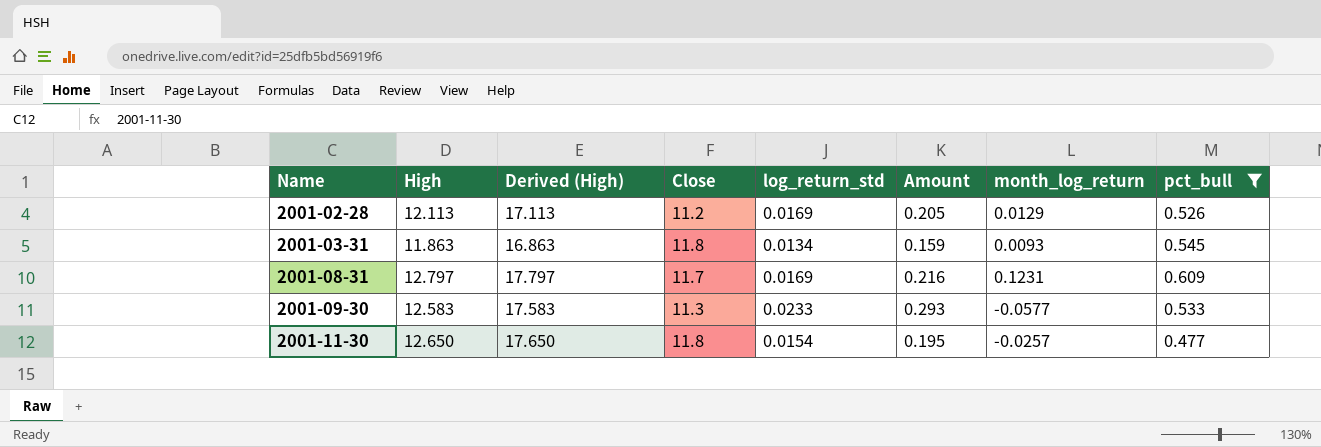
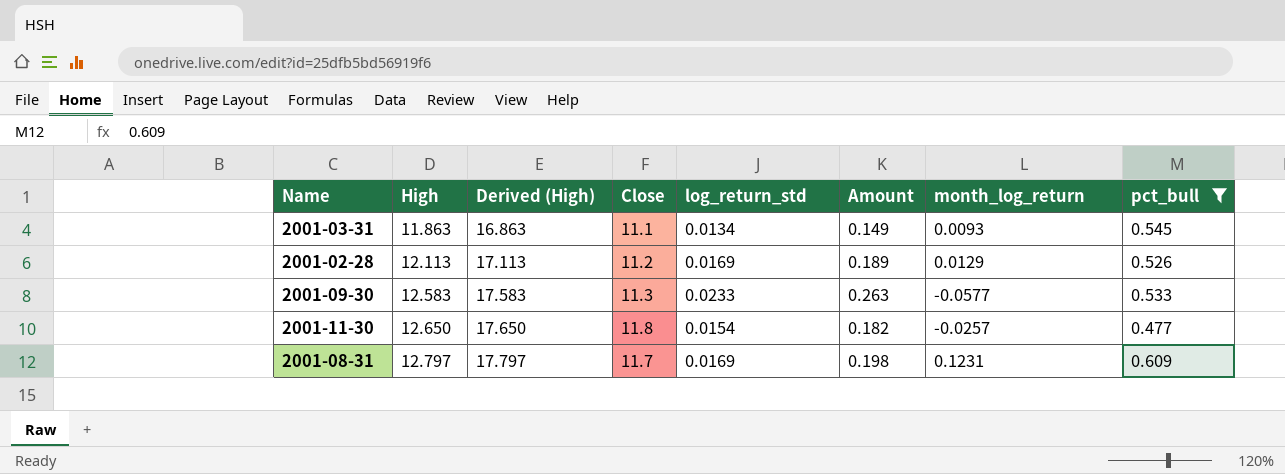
row order: Name ascending -> High ascending
column Amount | formula: [High] * [log_return_std] -> [Close] * [log_return_std]
2001-03-31 | Close: 11.8 -> 11.1

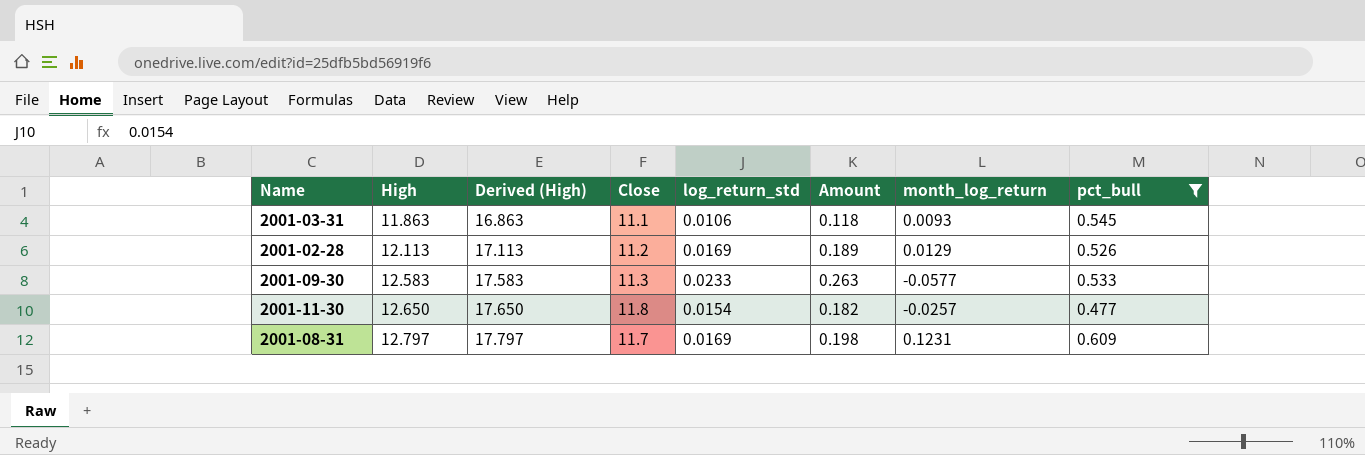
2001-03-31 | log_return_std: 0.0134 -> 0.0106
2001-03-31 | Amount: 0.149 -> 0.118

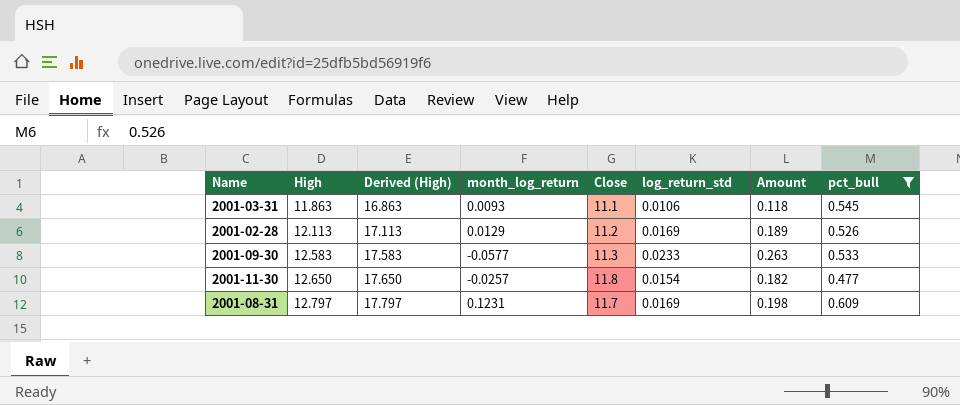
column month_log_return | position: 7 -> 4

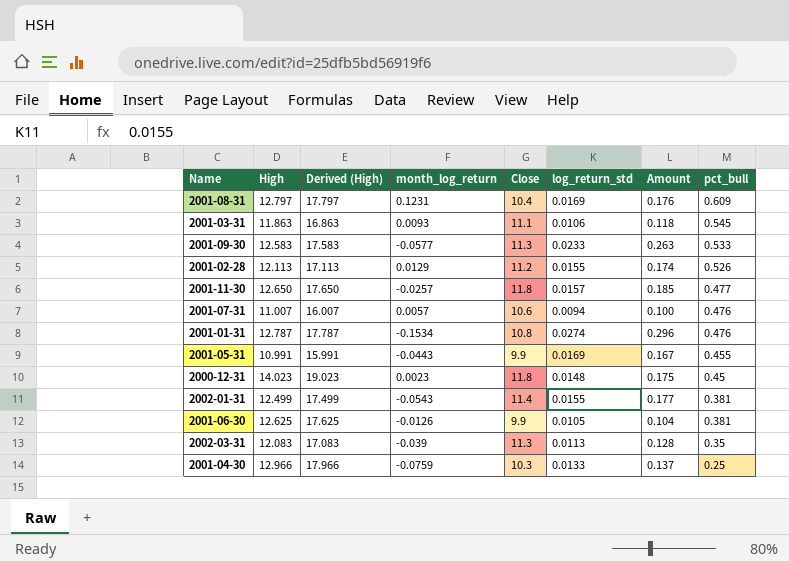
filter: pct_bull >= 0.477 -> none
row order: High ascending -> pct_bull descending
2001-08-31 | Close: 11.7 -> 10.4
2001-08-31 | Amount: 0.198 -> 0.176
2001-02-28 | log_return_std: 0.0169 -> 0.0155
2001-02-28 | Amount: 0.189 -> 0.174
2001-11-30 | log_return_std: 0.0154 -> 0.0157
2001-11-30 | Amount: 0.182 -> 0.185

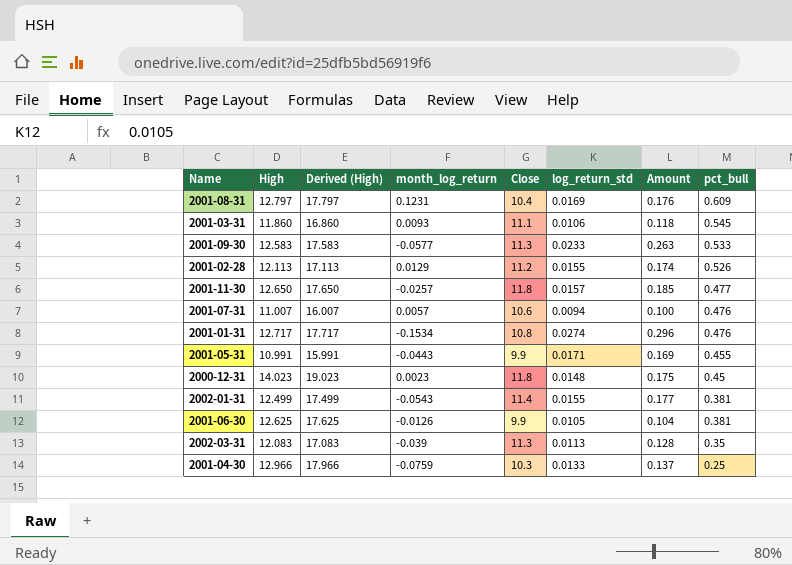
2001-03-31 | High: 11.863 -> 11.860
2001-03-31 | Derived (High): 16.863 -> 16.860
2001-01-31 | High: 12.787 -> 12.717
2001-01-31 | Derived (High): 17.787 -> 17.717
2001-05-31 | log_return_std: 0.0169 -> 0.0171
2001-05-31 | Amount: 0.167 -> 0.169

